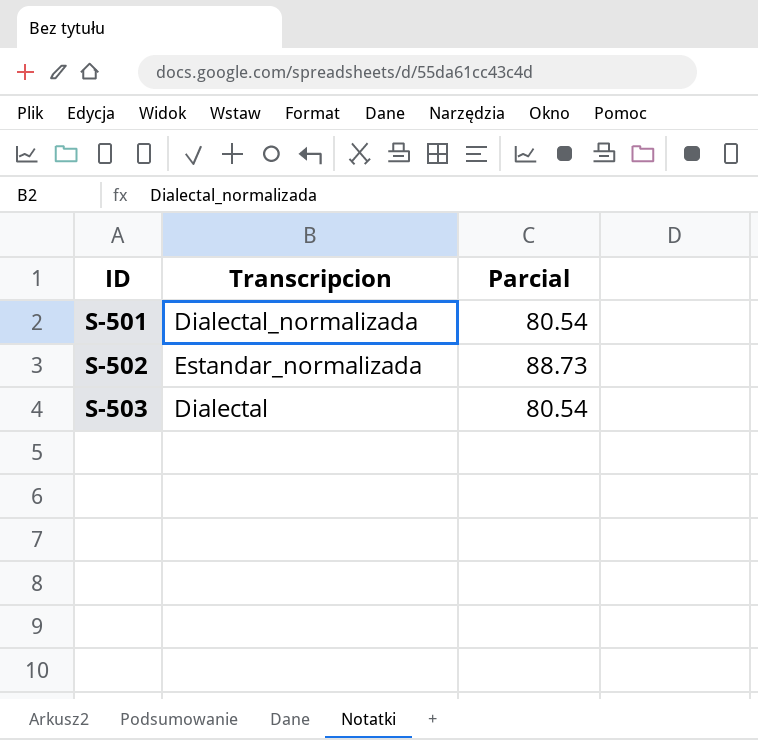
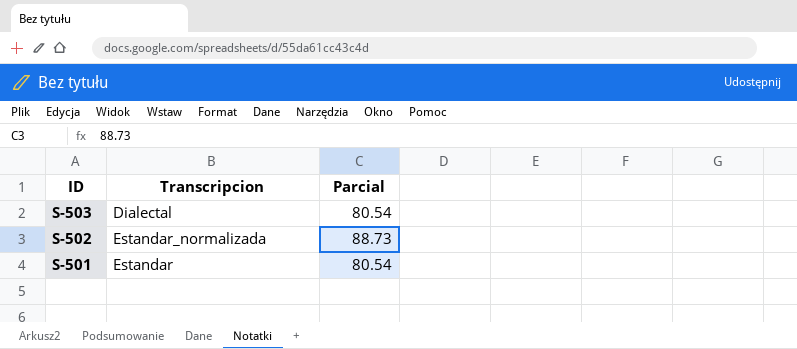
row order: ID ascending -> ID descending
S-501 | Transcripcion: Dialectal_normalizada -> Estandar

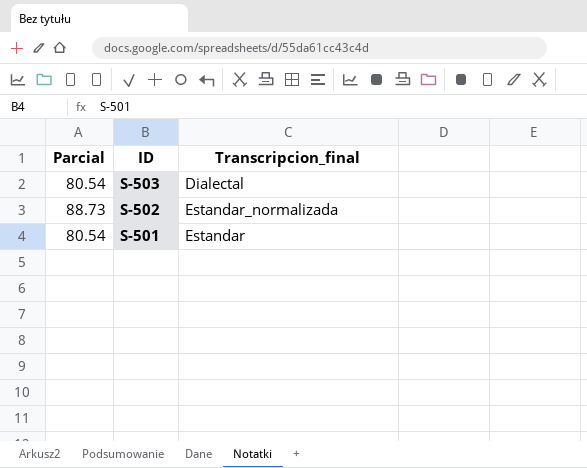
column Parcial | position: 3 -> 1
column name: Transcripcion -> Transcripcion_final

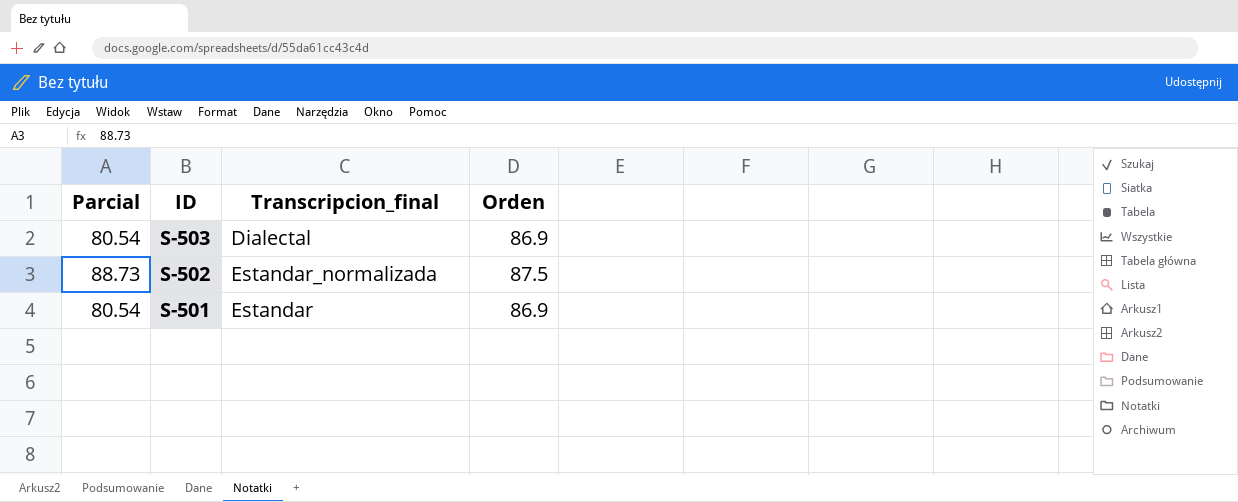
column Orden | position: none -> 4

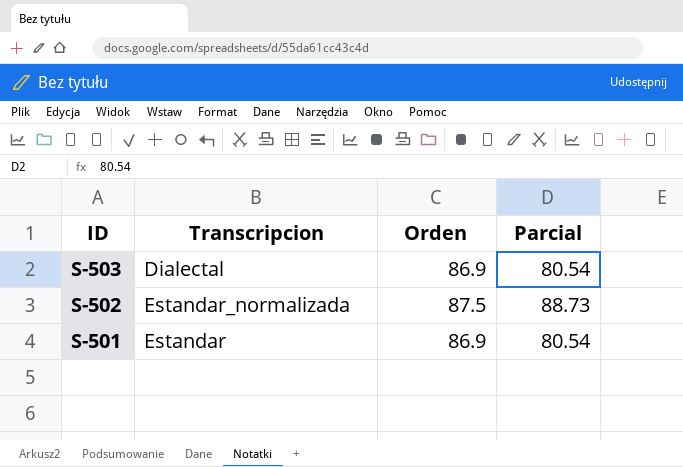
column name: Transcripcion_final -> Transcripcion
column Parcial | position: 1 -> 4

